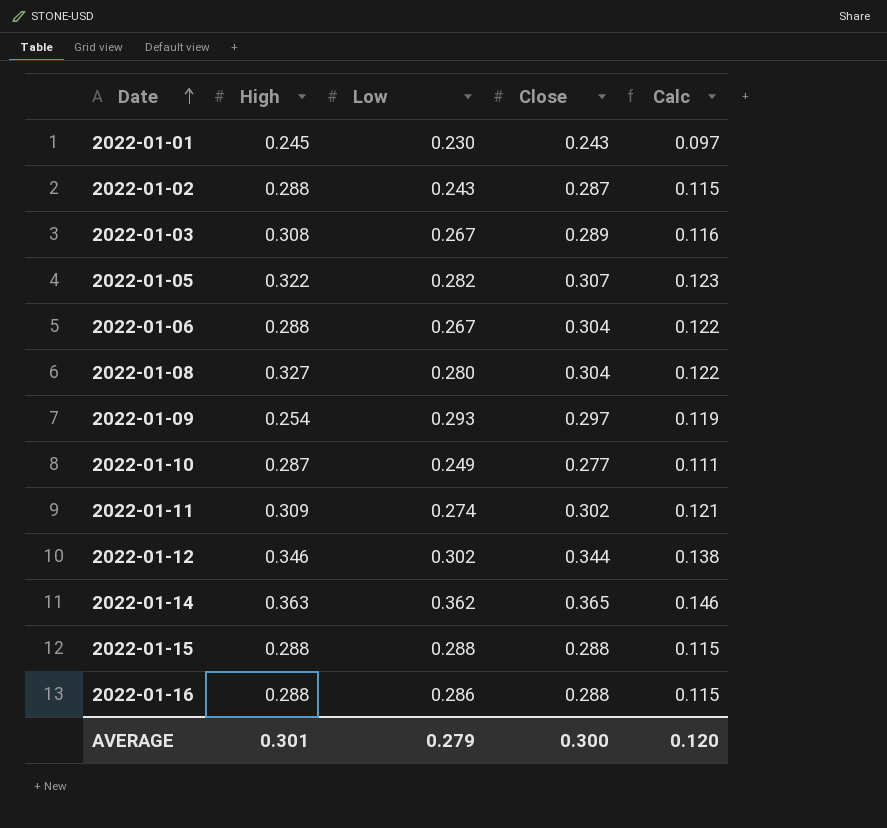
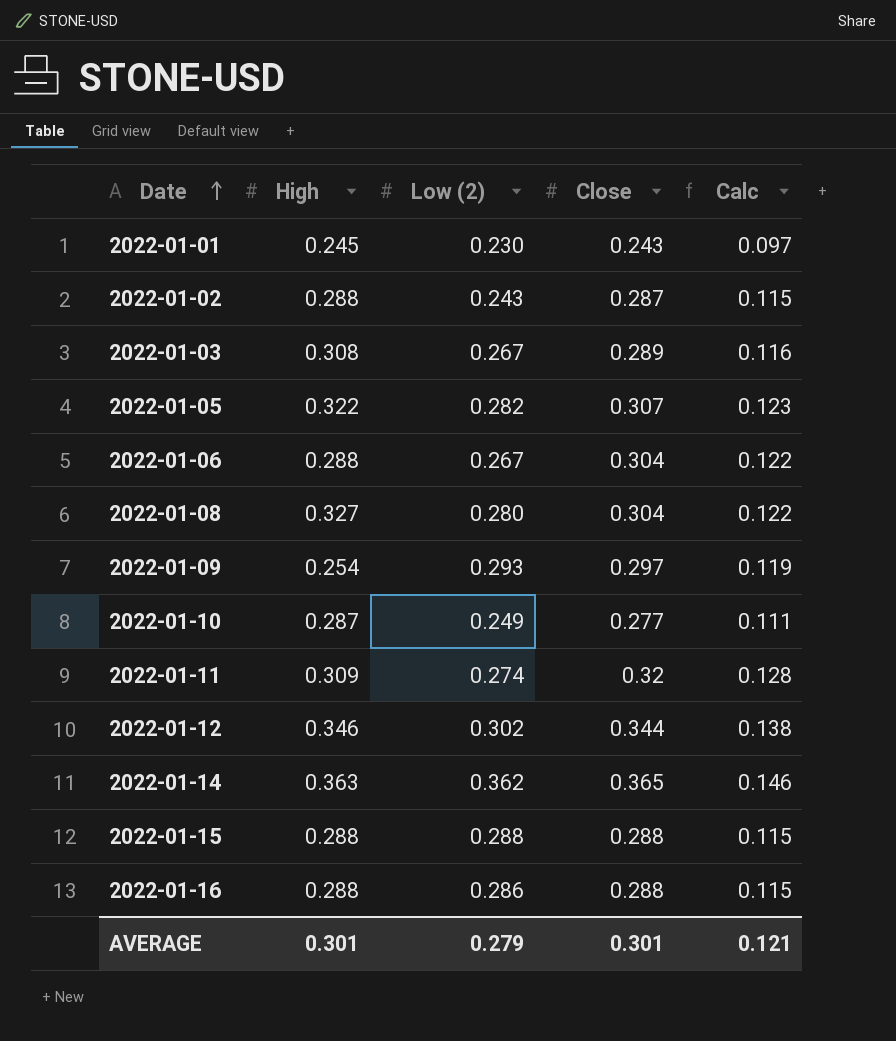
column name: Low -> Low (2)
2022-01-11 | Close: 0.302 -> 0.32
2022-01-11 | Calc: 0.121 -> 0.128
AVERAGE | Close: 0.300 -> 0.301
AVERAGE | Calc: 0.120 -> 0.121

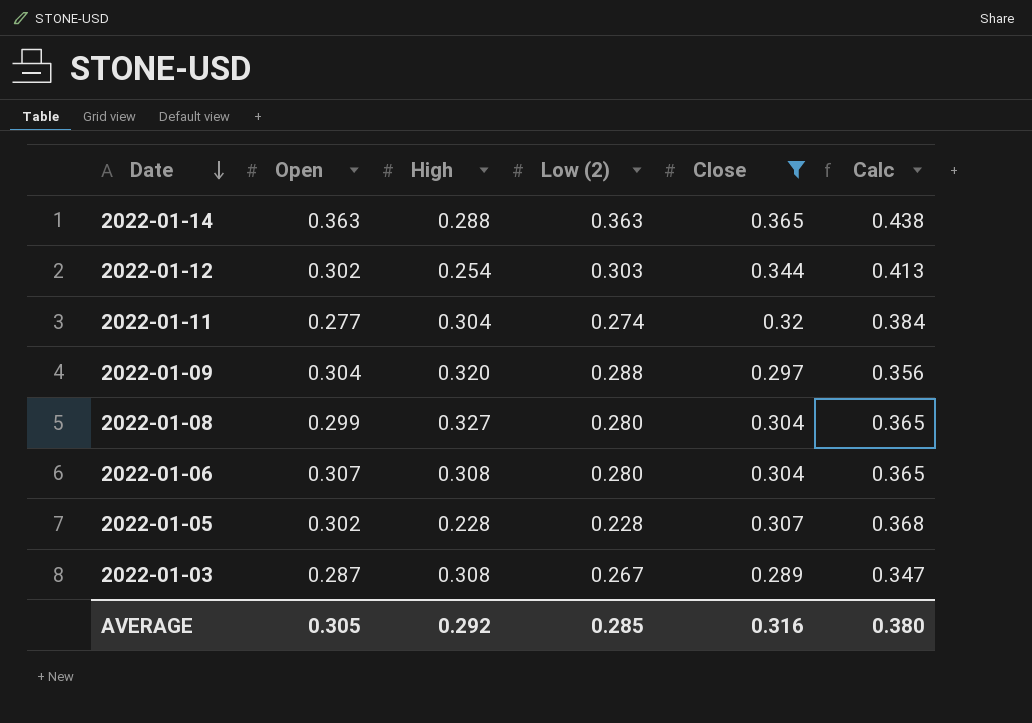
filter: none -> Close >= 0.289
row order: Date ascending -> Date descending
column Open | position: none -> 2
column Calc | formula: [Close] * 0.4 -> [Close] * 1.2
2022-01-14 | High: 0.363 -> 0.288
2022-01-14 | Low (2): 0.362 -> 0.363
2022-01-12 | High: 0.346 -> 0.254
2022-01-12 | Low (2): 0.302 -> 0.303
2022-01-11 | High: 0.309 -> 0.304
2022-01-09 | High: 0.254 -> 0.320
2022-01-09 | Low (2): 0.293 -> 0.288
2022-01-06 | High: 0.288 -> 0.308
2022-01-06 | Low (2): 0.267 -> 0.280
2022-01-05 | High: 0.322 -> 0.228
2022-01-05 | Low (2): 0.282 -> 0.228
AVERAGE | High: 0.301 -> 0.292
AVERAGE | Low (2): 0.279 -> 0.285
AVERAGE | Close: 0.301 -> 0.316
AVERAGE | Calc: 0.121 -> 0.380

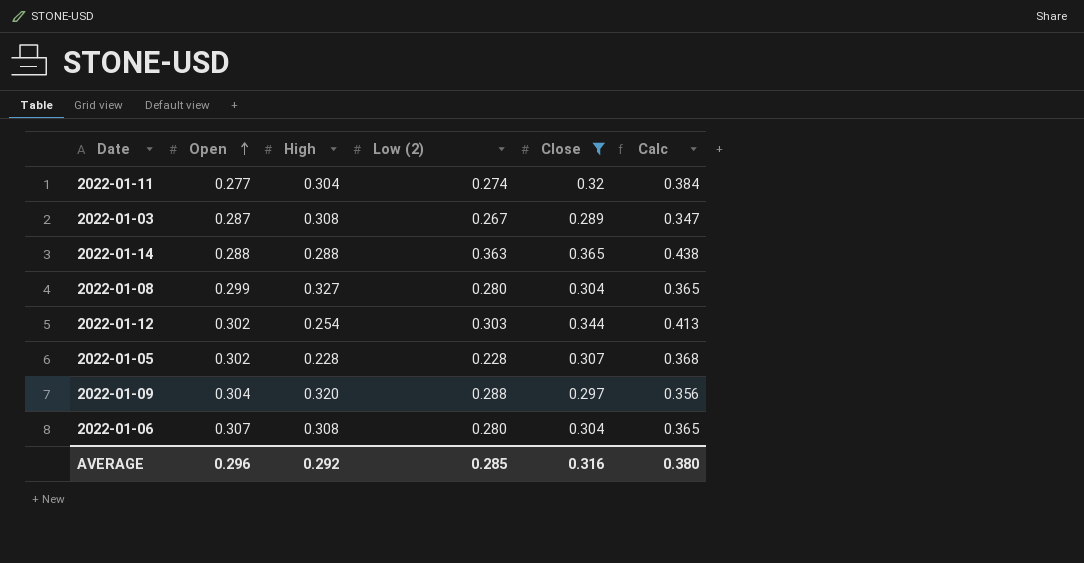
row order: Date descending -> Open ascending
2022-01-14 | Open: 0.363 -> 0.288
AVERAGE | Open: 0.305 -> 0.296

